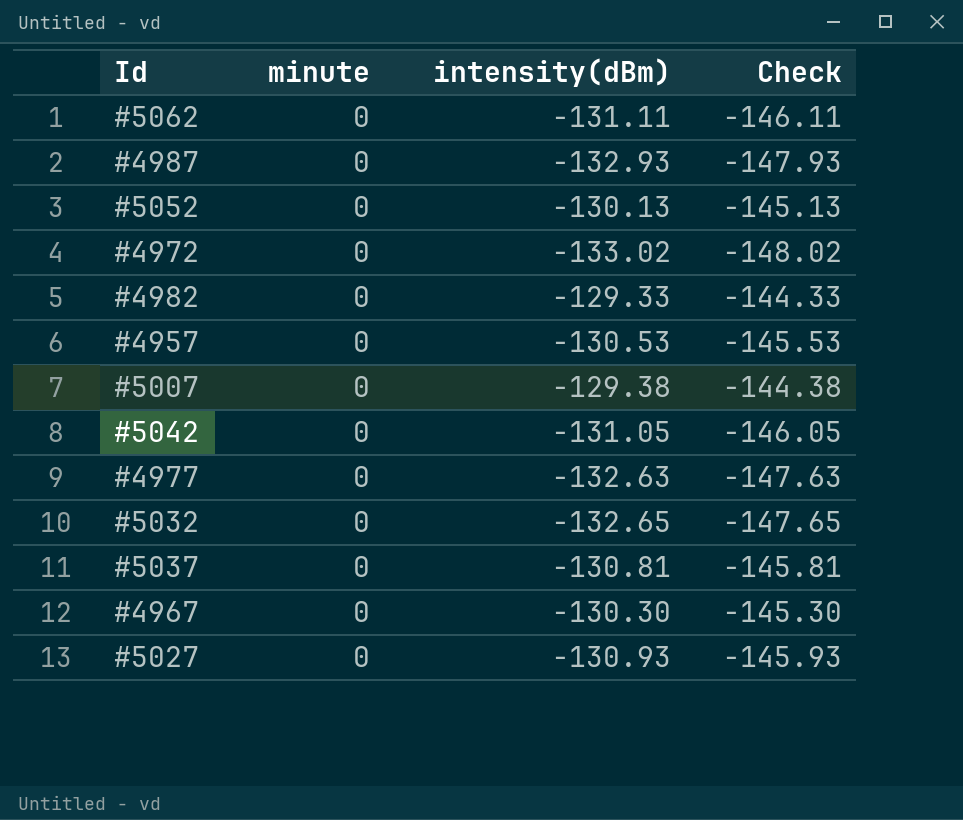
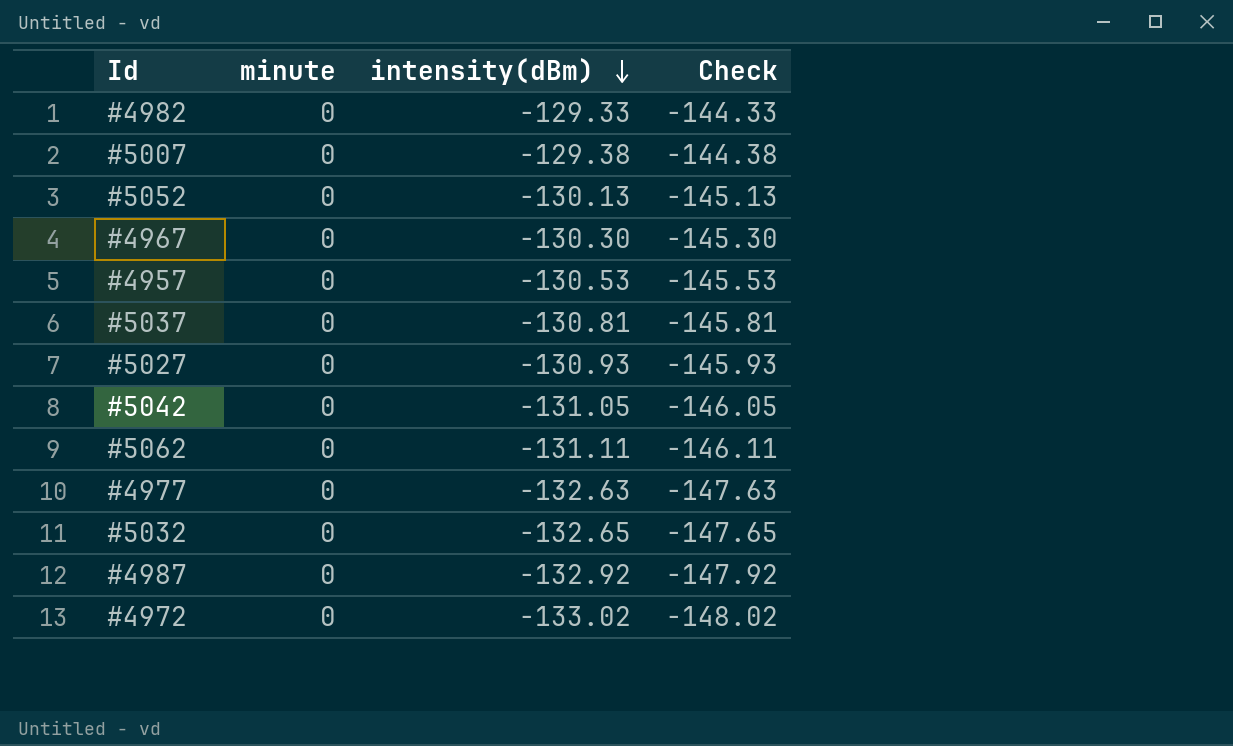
row order: none -> intensity(dBm) descending
#4987 | intensity(dBm): -132.93 -> -132.92
#4987 | Check: -147.93 -> -147.92

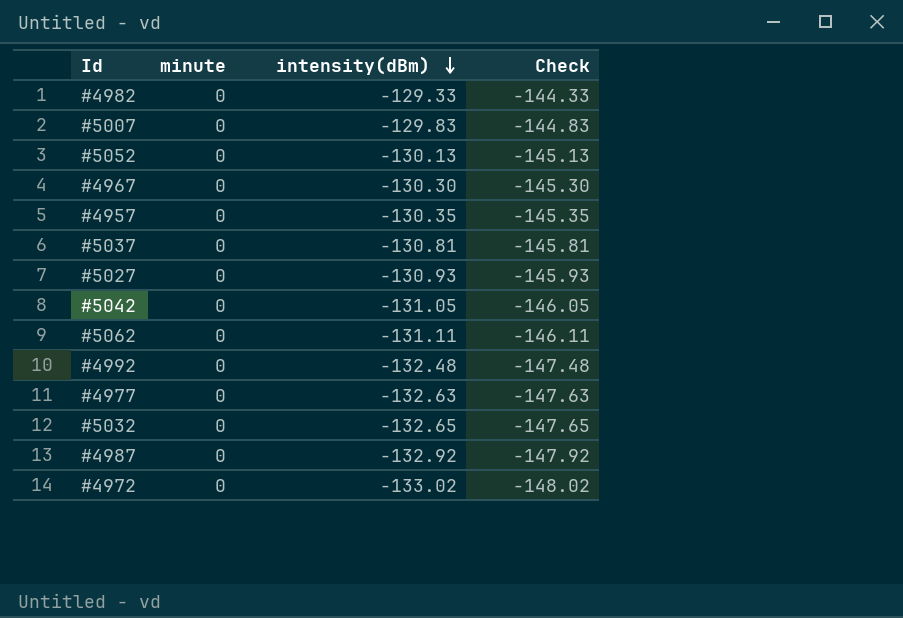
#5007 | intensity(dBm): -129.38 -> -129.83
#5007 | Check: -144.38 -> -144.83
#4957 | intensity(dBm): -130.53 -> -130.35
#4957 | Check: -145.53 -> -145.35
row #4992: none -> 0 | -132.48 | -147.48

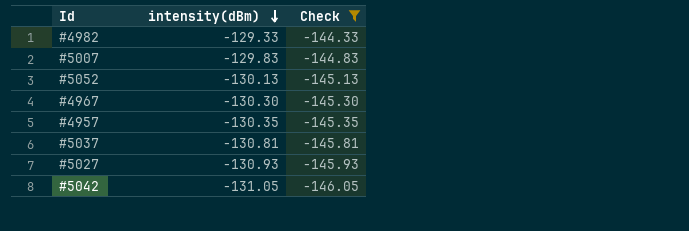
filter: none -> Check >= -146.05
column minute | position: 2 -> none

